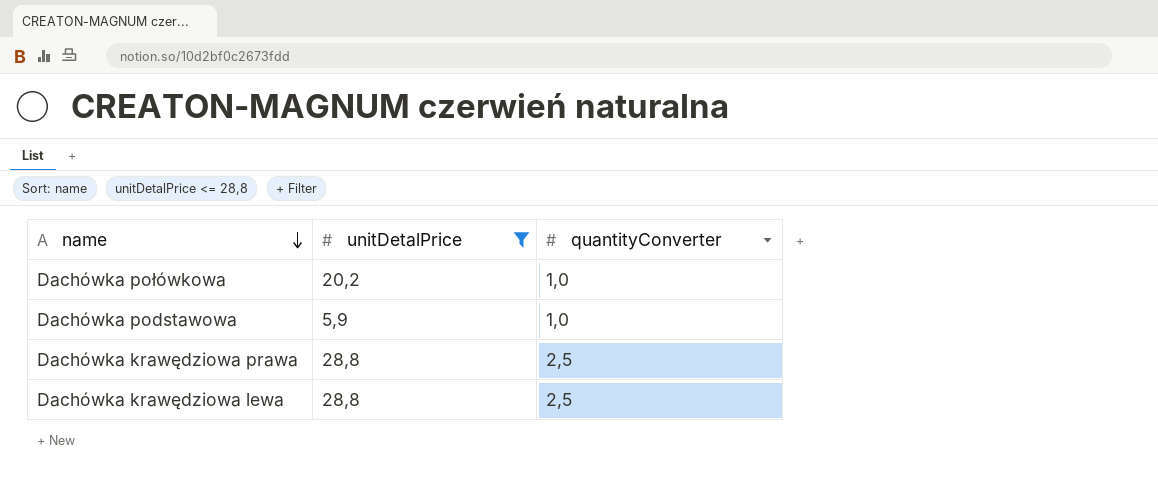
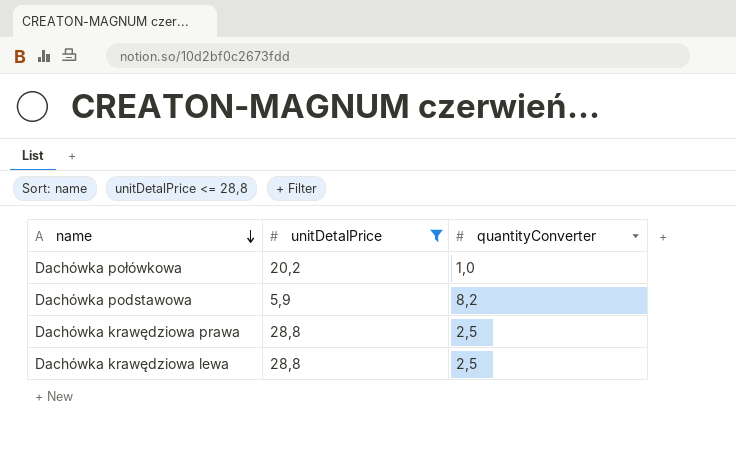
Dachówka podstawowa | quantityConverter: 1,0 -> 8,2

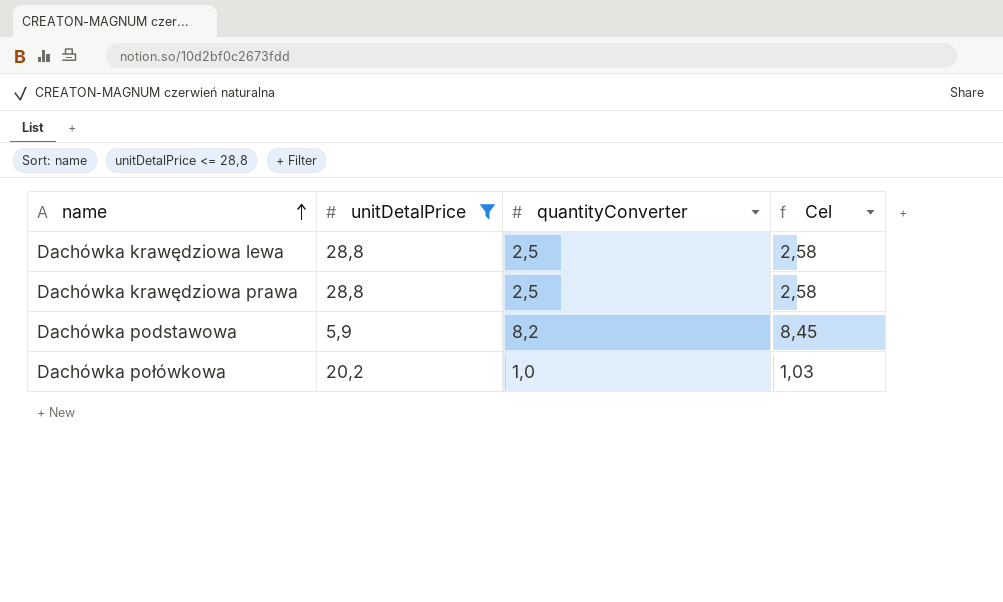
row order: name descending -> name ascending
column Cel | formula: none -> [quantityConverter] * 1,03

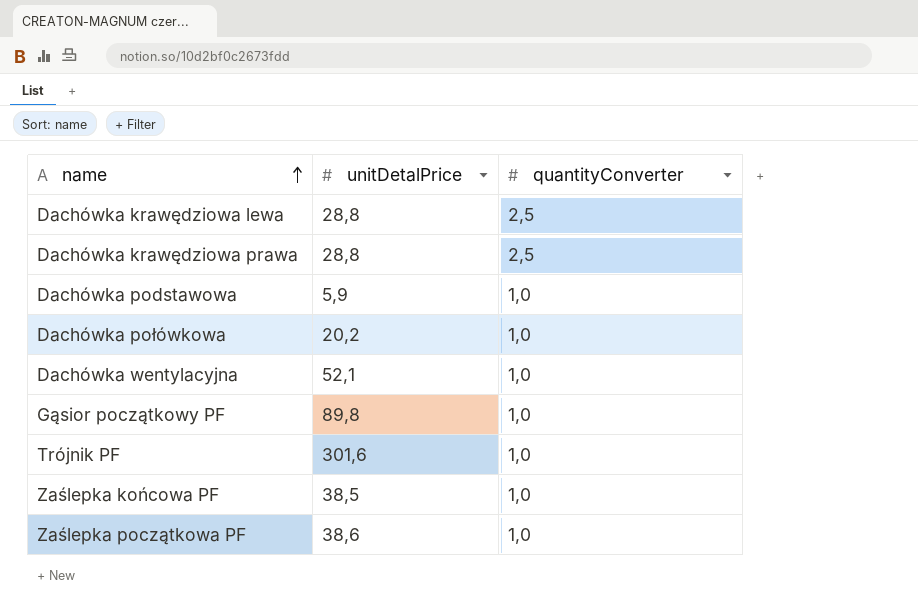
filter: unitDetalPrice <= 28,8 -> none
column Cel | formula: [quantityConverter] * 1,03 -> none
Dachówka podstawowa | quantityConverter: 8,2 -> 1,0

